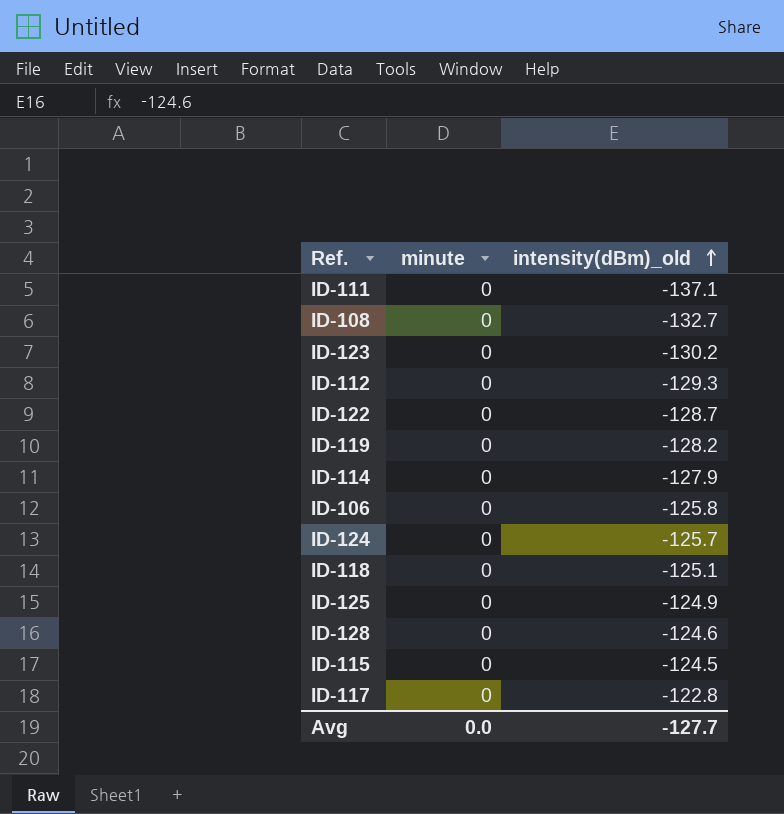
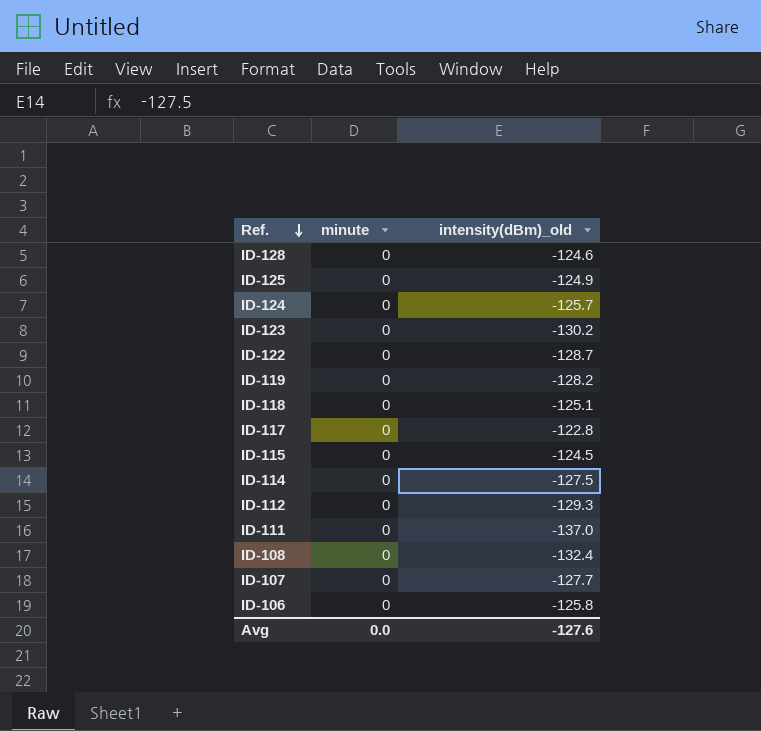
row order: intensity(dBm)_old ascending -> Ref. descending
ID-114 | intensity(dBm)_old: -127.9 -> -127.5
ID-111 | intensity(dBm)_old: -137.1 -> -137.0
ID-108 | intensity(dBm)_old: -132.7 -> -132.4
row ID-107: none -> 0 | -127.7
Avg | intensity(dBm)_old: -127.7 -> -127.6

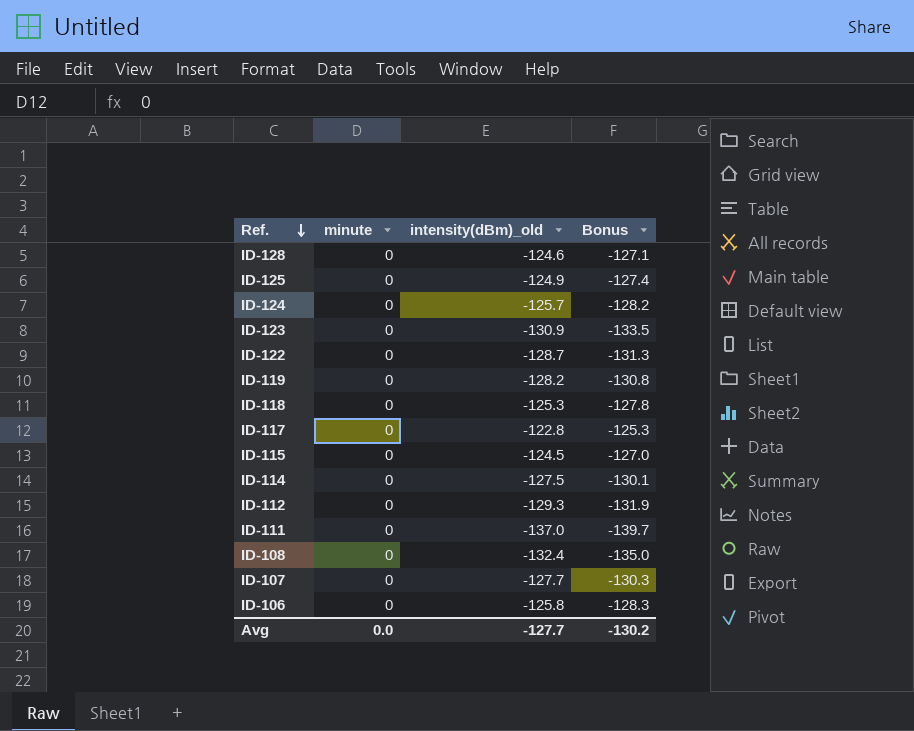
column Bonus | formula: none -> [intensity(dBm)_old] * 1.02
ID-123 | intensity(dBm)_old: -130.2 -> -130.9
ID-118 | intensity(dBm)_old: -125.1 -> -125.3
Avg | intensity(dBm)_old: -127.6 -> -127.7

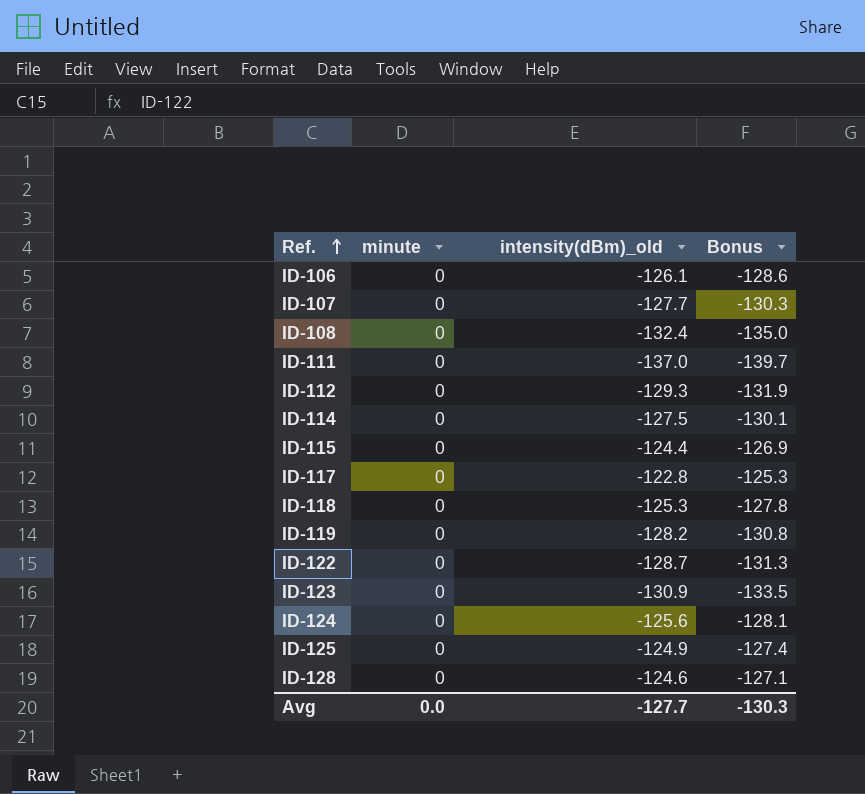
row order: Ref. descending -> Ref. ascending
ID-106 | intensity(dBm)_old: -125.8 -> -126.1
ID-106 | Bonus: -128.3 -> -128.6
ID-115 | intensity(dBm)_old: -124.5 -> -124.4
ID-115 | Bonus: -127.0 -> -126.9
ID-124 | intensity(dBm)_old: -125.7 -> -125.6
ID-124 | Bonus: -128.2 -> -128.1
Avg | Bonus: -130.2 -> -130.3

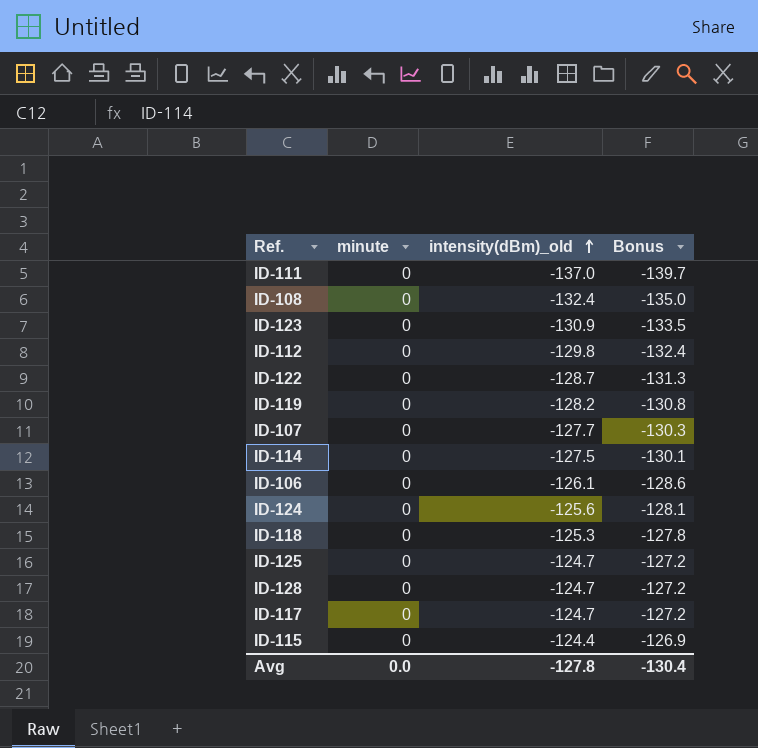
row order: Ref. ascending -> intensity(dBm)_old ascending
ID-112 | intensity(dBm)_old: -129.3 -> -129.8
ID-112 | Bonus: -131.9 -> -132.4
ID-125 | intensity(dBm)_old: -124.9 -> -124.7
ID-125 | Bonus: -127.4 -> -127.2
ID-128 | intensity(dBm)_old: -124.6 -> -124.7
ID-128 | Bonus: -127.1 -> -127.2
ID-117 | intensity(dBm)_old: -122.8 -> -124.7
ID-117 | Bonus: -125.3 -> -127.2
Avg | intensity(dBm)_old: -127.7 -> -127.8
Avg | Bonus: -130.3 -> -130.4

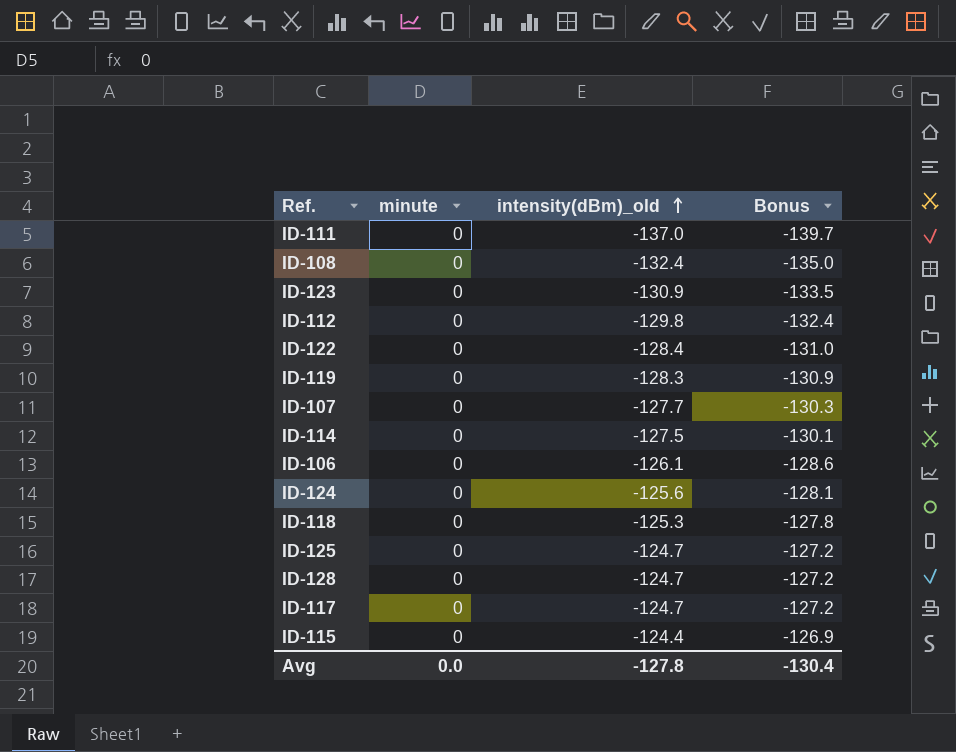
ID-122 | intensity(dBm)_old: -128.7 -> -128.4
ID-122 | Bonus: -131.3 -> -131.0
ID-119 | intensity(dBm)_old: -128.2 -> -128.3
ID-119 | Bonus: -130.8 -> -130.9

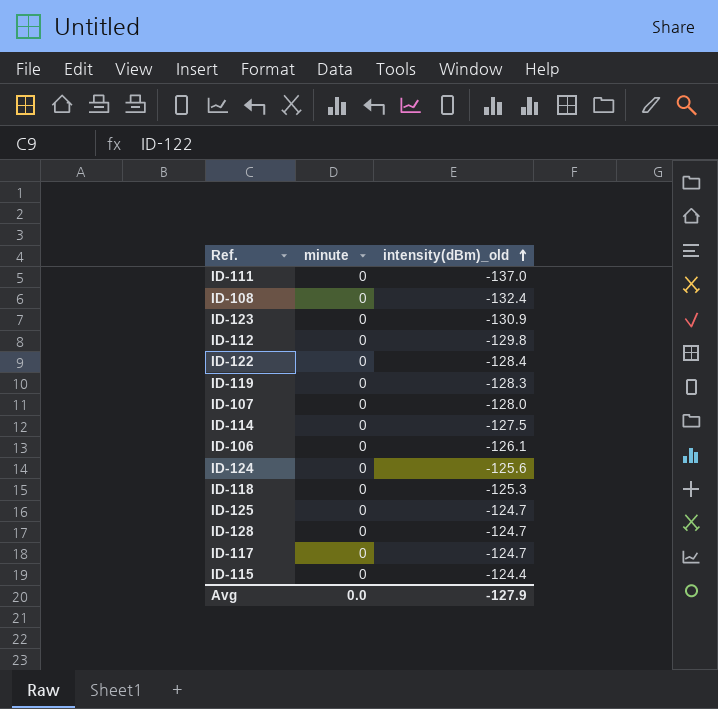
column Bonus | formula: [intensity(dBm)_old] * 1.02 -> none
ID-107 | intensity(dBm)_old: -127.7 -> -128.0
Avg | intensity(dBm)_old: -127.8 -> -127.9

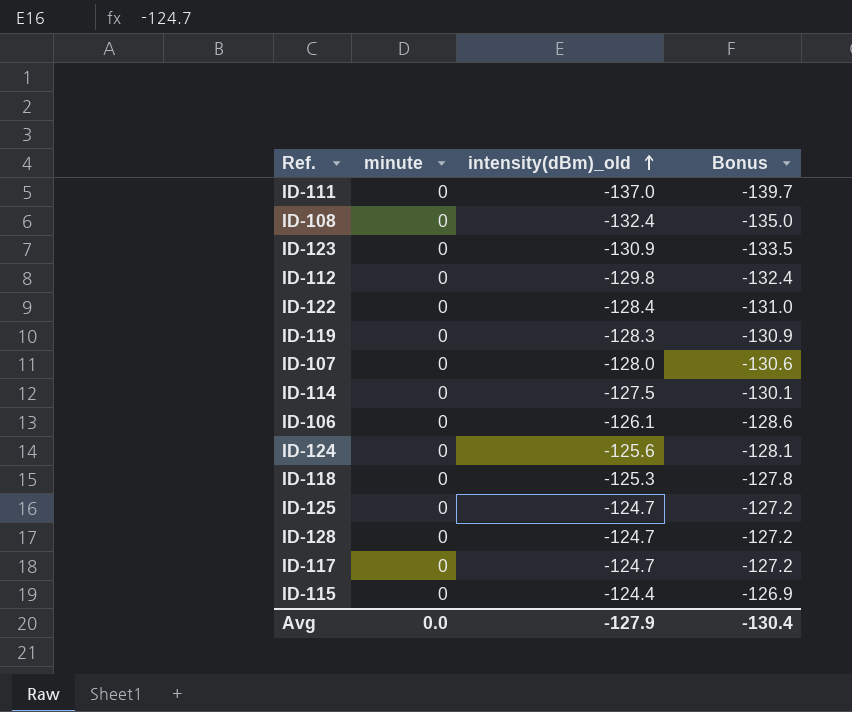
column Bonus | formula: none -> [intensity(dBm)_old] * 1.02

